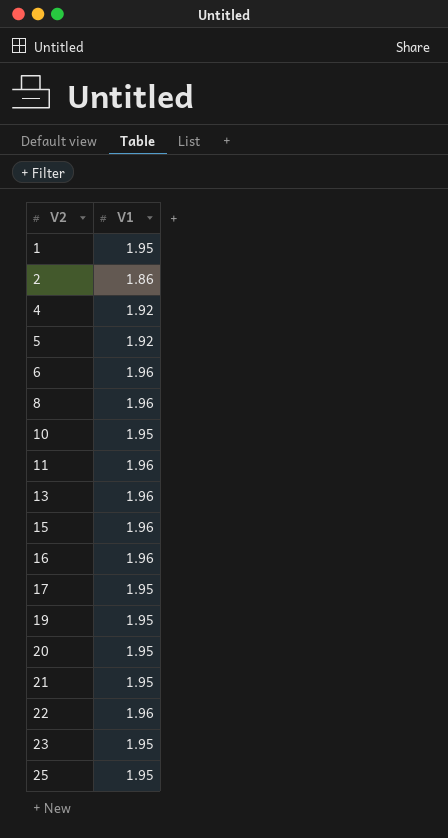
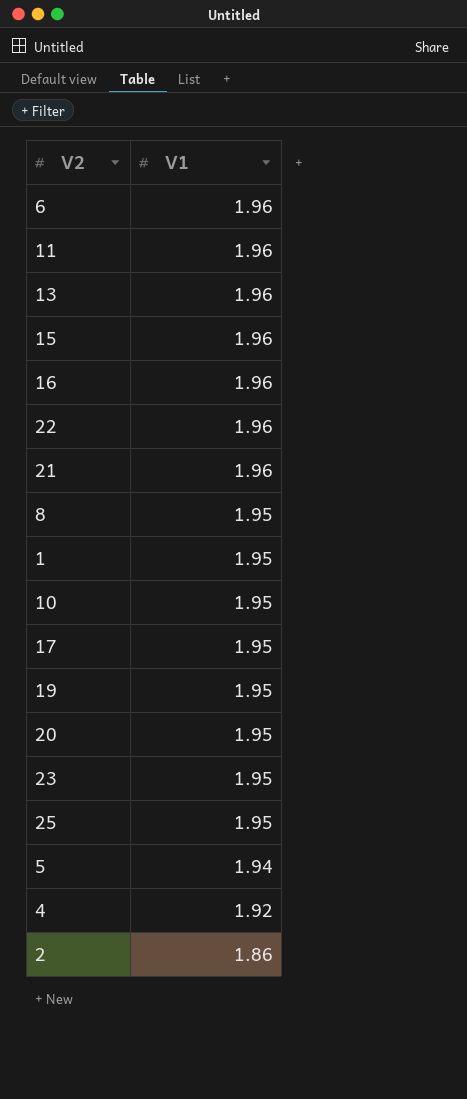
row order: V2 ascending -> V1 descending
21 | V1: 1.95 -> 1.96
8 | V1: 1.96 -> 1.95
5 | V1: 1.92 -> 1.94

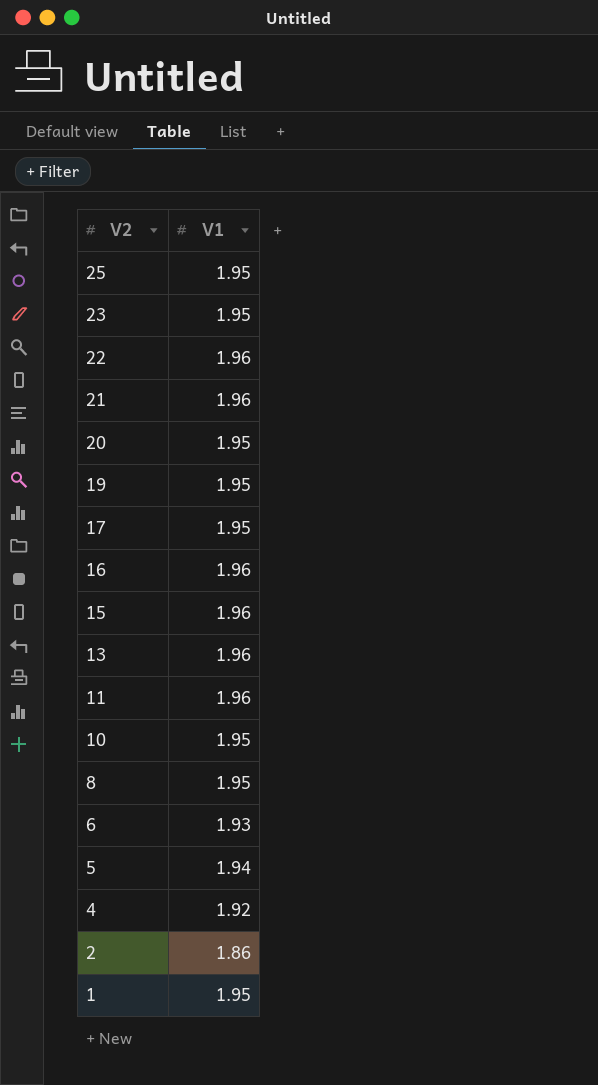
row order: V1 descending -> V2 descending
6 | V1: 1.96 -> 1.93

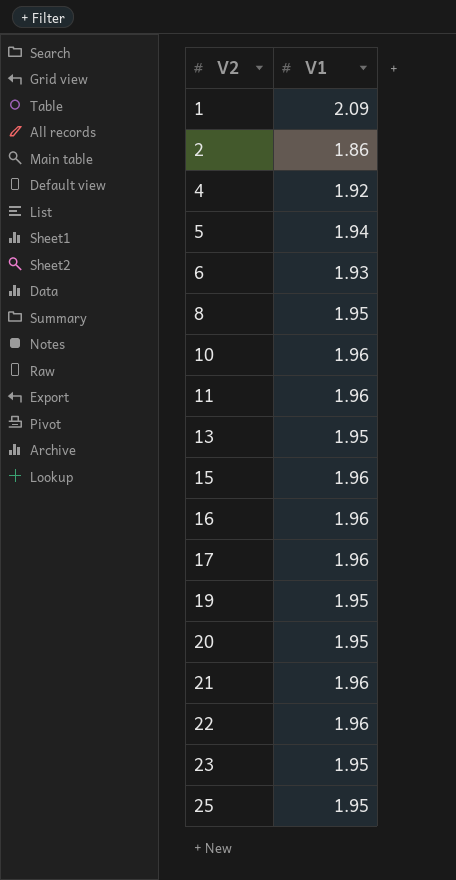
row order: V2 descending -> V2 ascending
1 | V1: 1.95 -> 2.09
10 | V1: 1.95 -> 1.96
13 | V1: 1.96 -> 1.95
17 | V1: 1.95 -> 1.96

